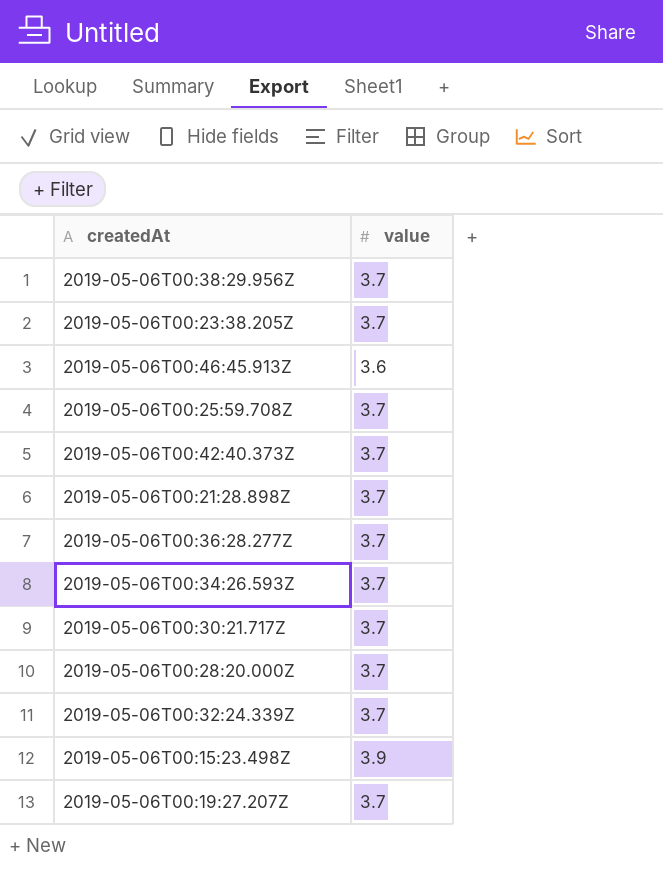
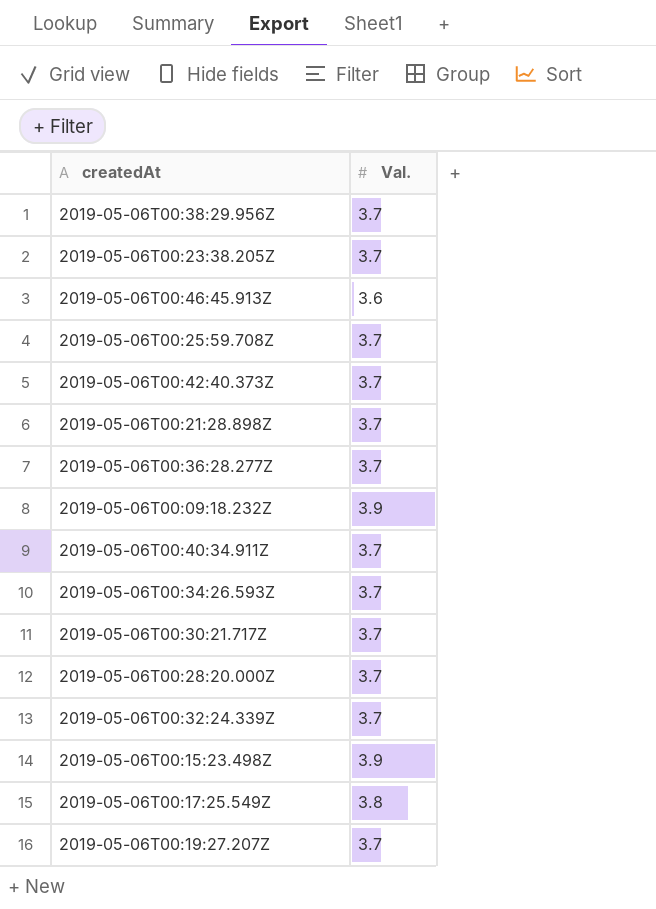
column name: value -> Val.
row 2019-05-06T00:09:18.232Z: none -> 3.9
row 2019-05-06T00:40:34.911Z: none -> 3.7
row 2019-05-06T00:17:25.549Z: none -> 3.8

